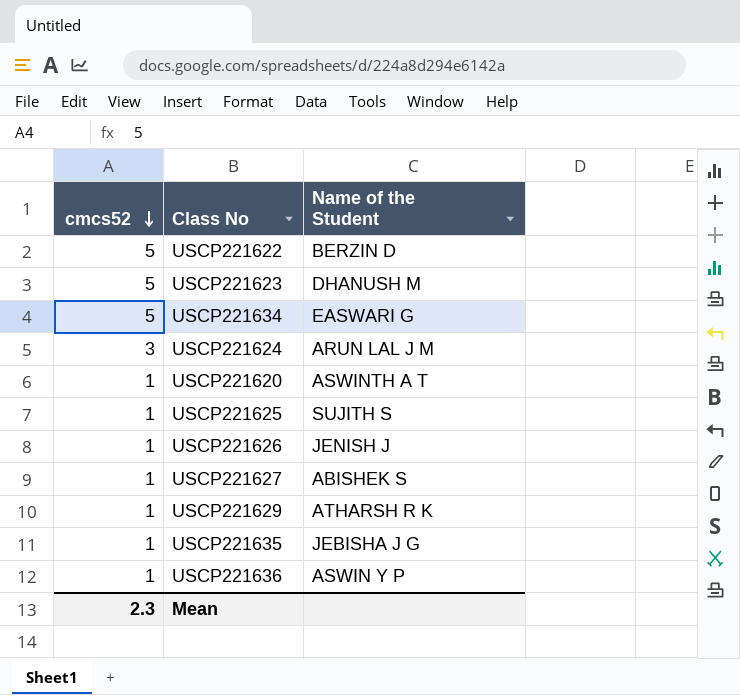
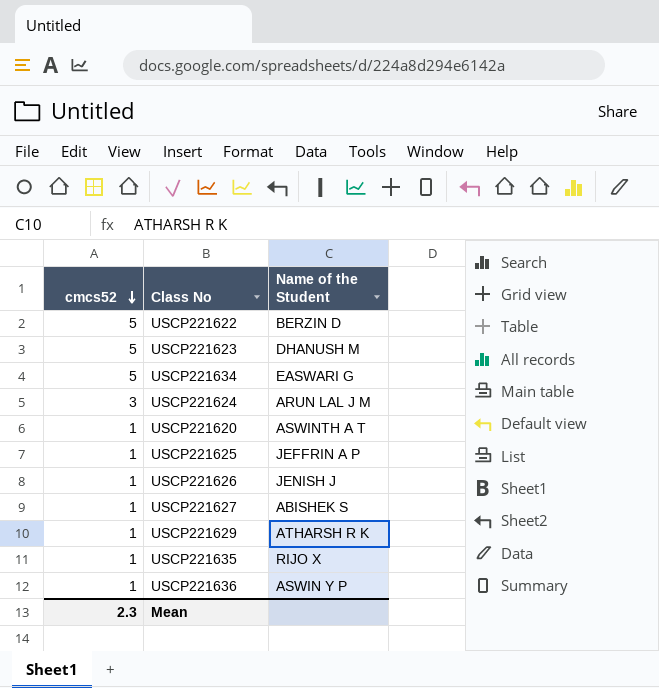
USCP221625 | Name of the Student: SUJITH S -> JEFFRIN A P
USCP221635 | Name of the Student: JEBISHA J G -> RIJO X

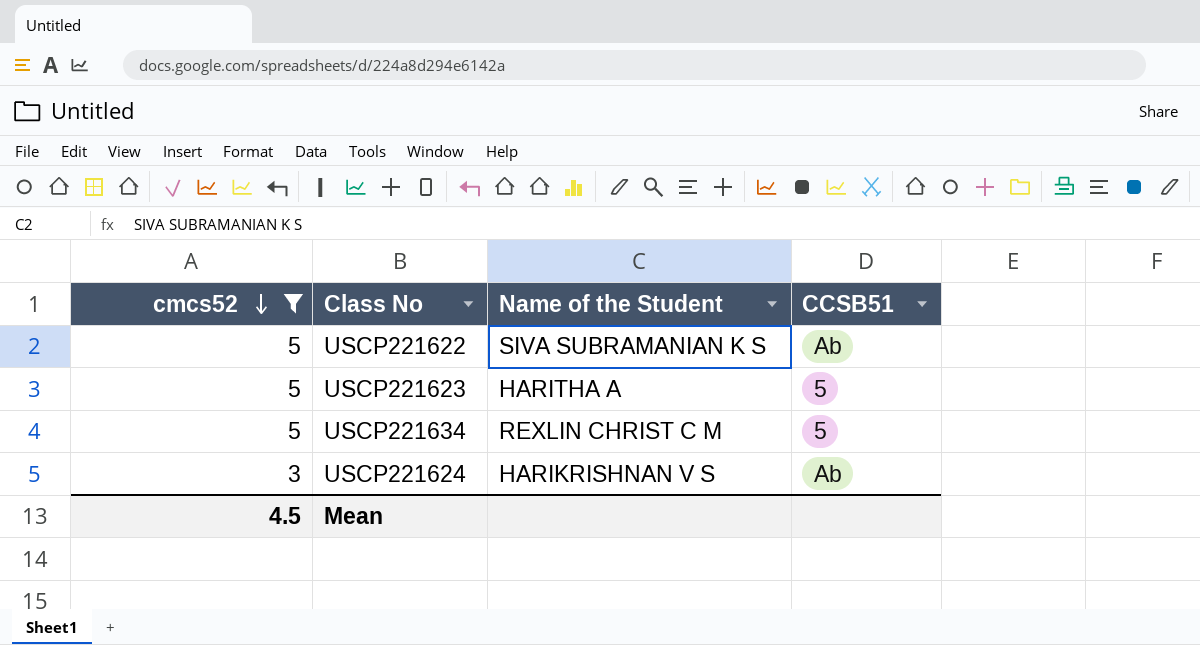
filter: none -> cmcs52 != 1
column CCSB51 | position: none -> 4
USCP221622 | Name of the Student: BERZIN D -> SIVA SUBRAMANIAN K S
USCP221623 | Name of the Student: DHANUSH M -> HARITHA A
USCP221634 | Name of the Student: EASWARI G -> REXLIN CHRIST C M
USCP221624 | Name of the Student: ARUN LAL J M -> HARIKRISHNAN V S
Mean | cmcs52: 2.3 -> 4.5

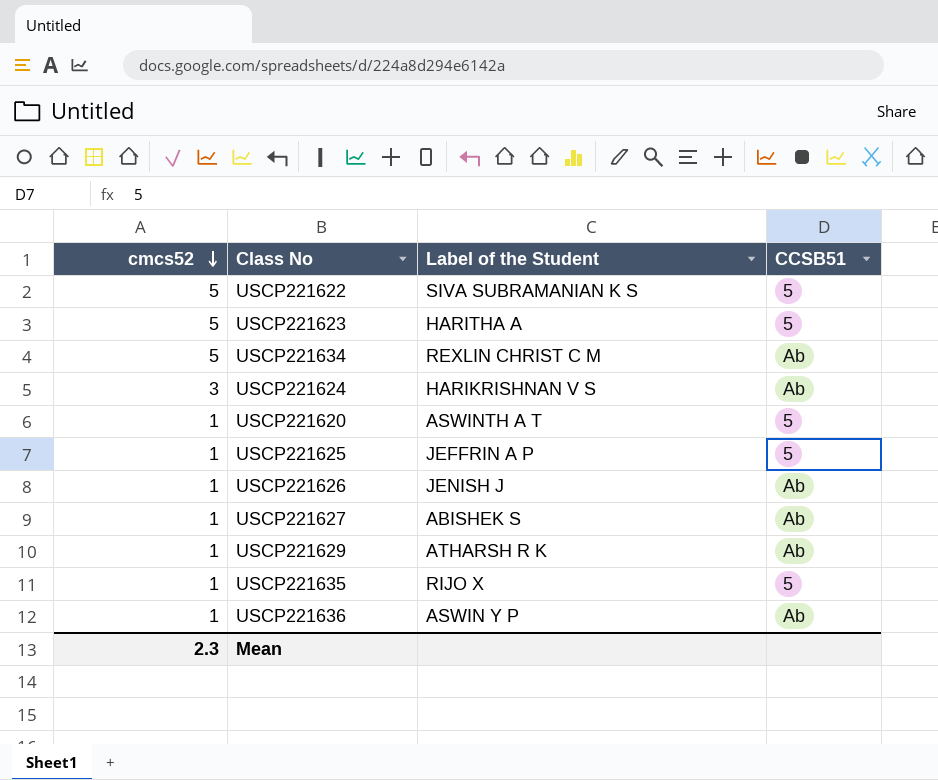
filter: cmcs52 != 1 -> none
column name: Name of the Student -> Label of the Student
USCP221622 | CCSB51: Ab -> 5
USCP221634 | CCSB51: 5 -> Ab
Mean | cmcs52: 4.5 -> 2.3

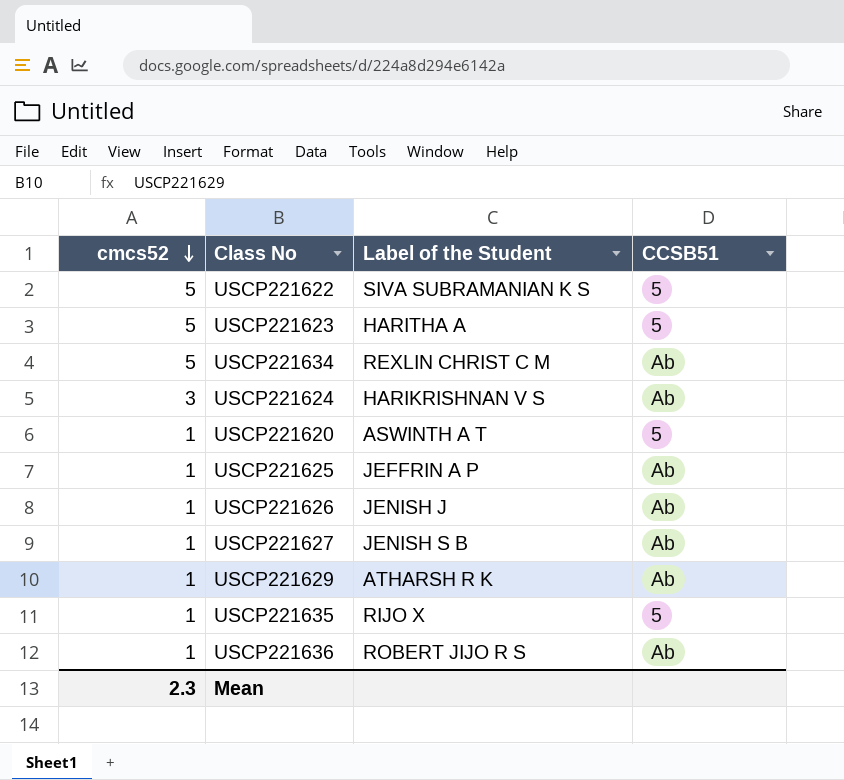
USCP221625 | CCSB51: 5 -> Ab
USCP221627 | Label of the Student: ABISHEK S -> JENISH S B
USCP221636 | Label of the Student: ASWIN Y P -> ROBERT JIJO R S

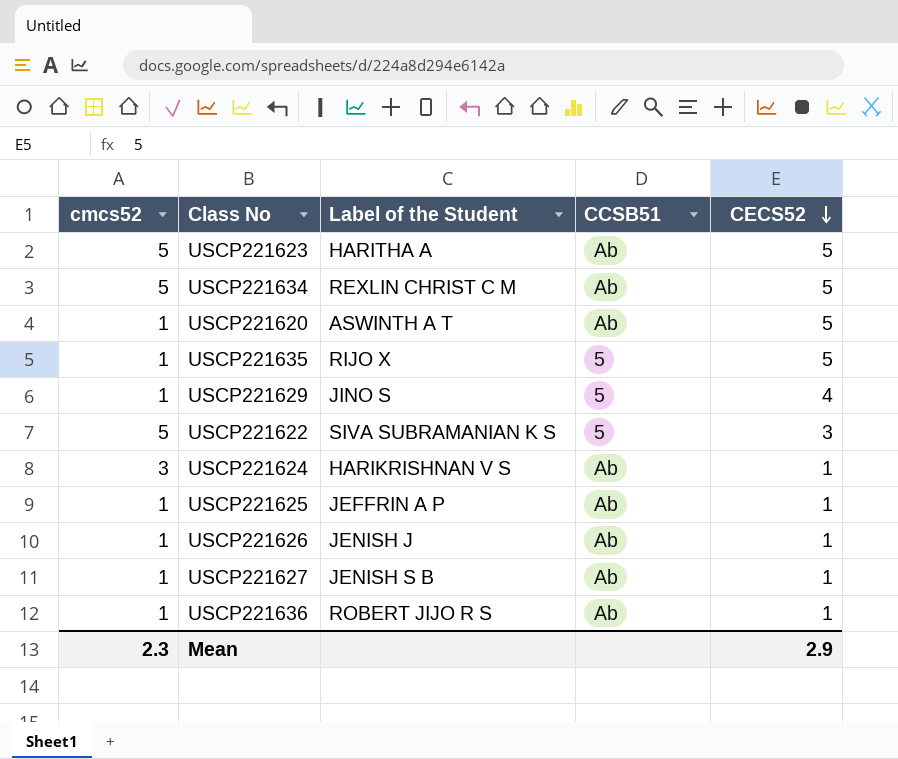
row order: cmcs52 descending -> CECS52 descending
column CECS52 | position: none -> 5
USCP221623 | CCSB51: 5 -> Ab
USCP221620 | CCSB51: 5 -> Ab
USCP221629 | Label of the Student: ATHARSH R K -> JINO S
USCP221629 | CCSB51: Ab -> 5

